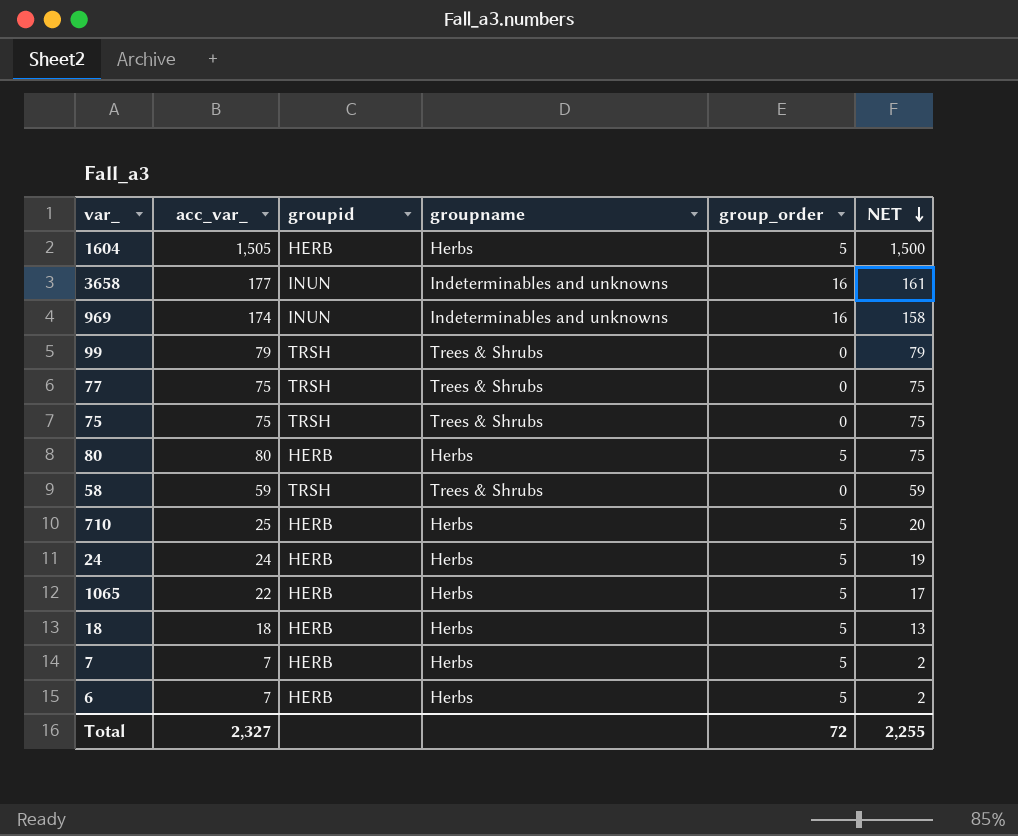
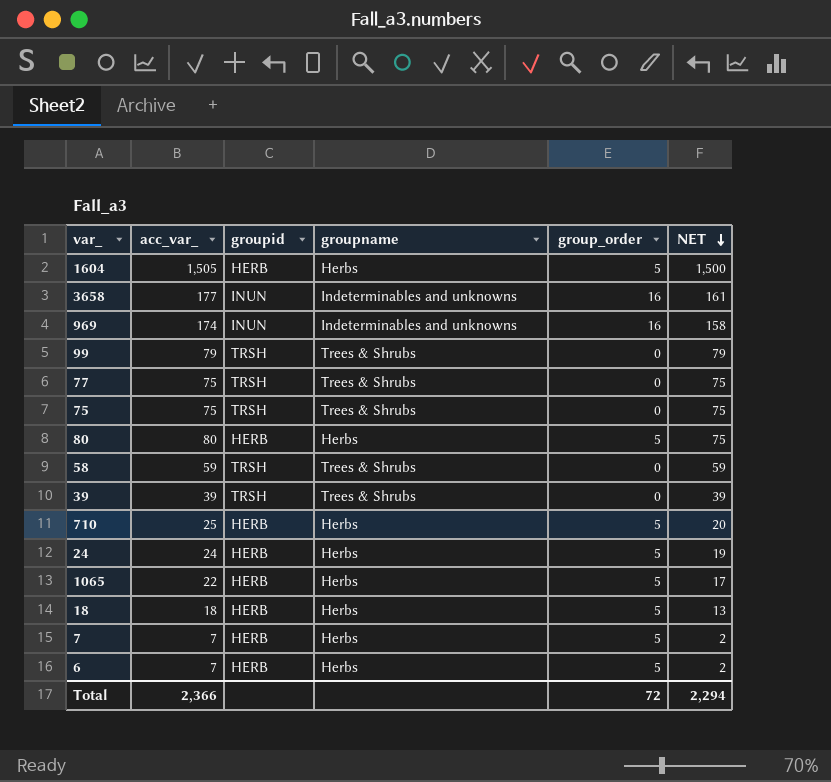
row 39: none -> 39 | TRSH | Trees & Shrubs | 0 | 39
Total | acc_var_: 2,327 -> 2,366
Total | NET: 2,255 -> 2,294

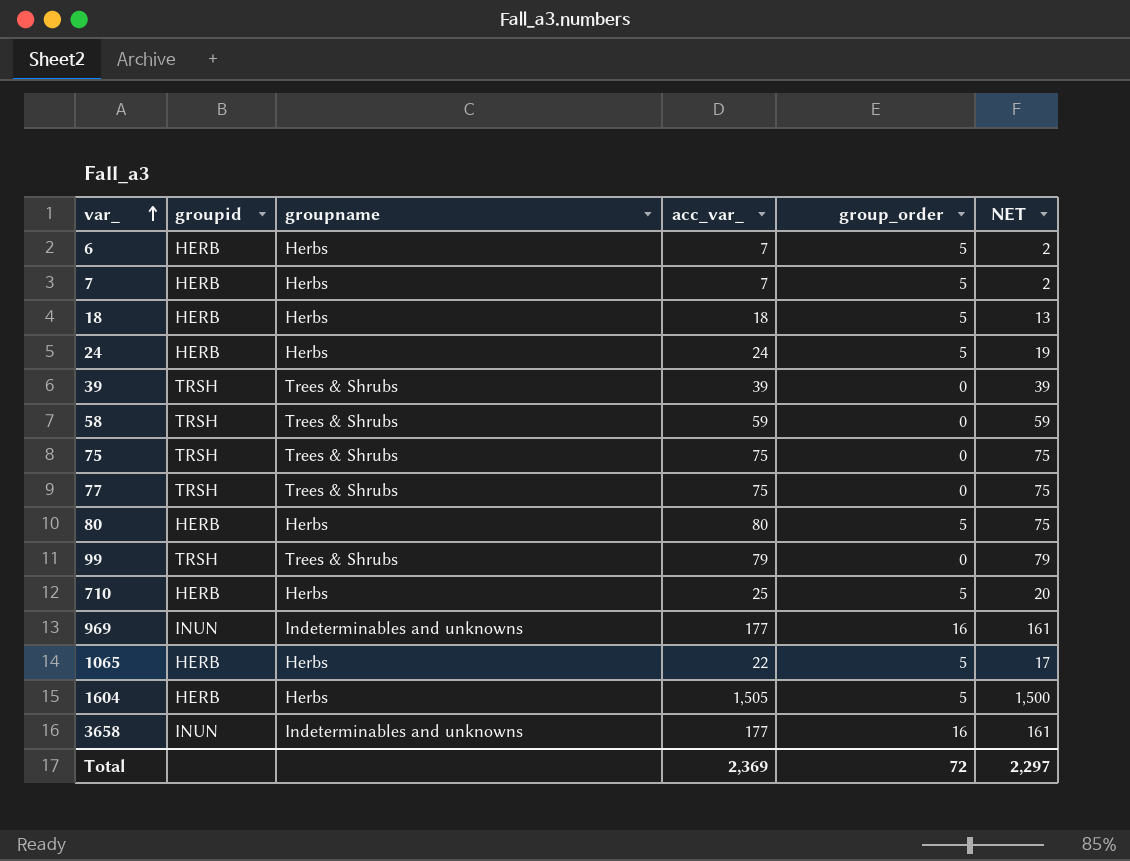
row order: NET descending -> var_ ascending
column acc_var_ | position: 2 -> 4
969 | acc_var_: 174 -> 177
969 | NET: 158 -> 161
Total | acc_var_: 2,366 -> 2,369
Total | NET: 2,294 -> 2,297

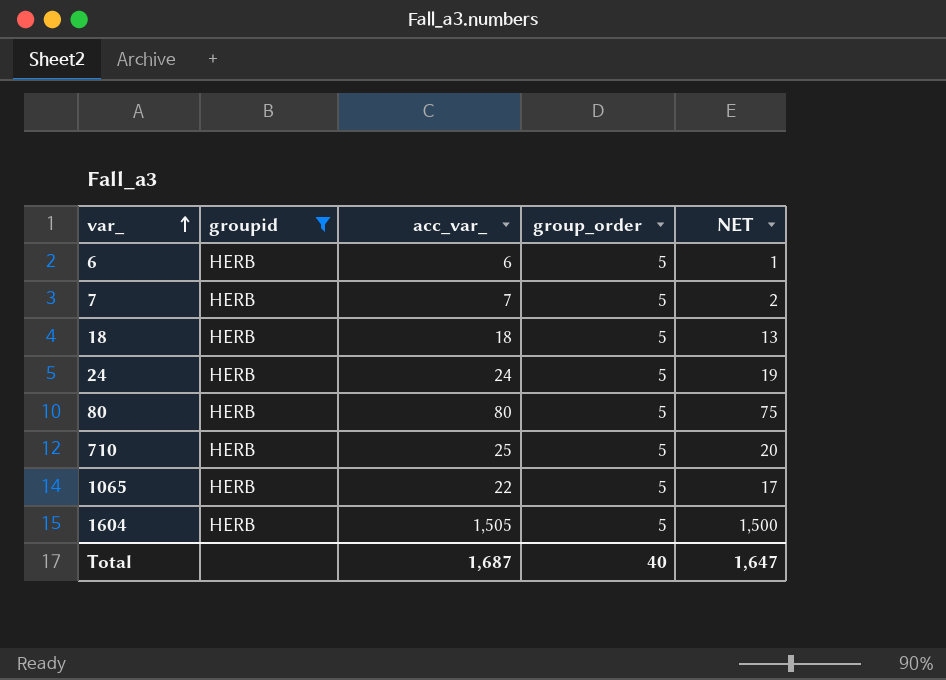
filter: none -> groupid = HERB
column groupname | position: 3 -> none
6 | acc_var_: 7 -> 6
6 | NET: 2 -> 1
Total | acc_var_: 2,369 -> 1,687
Total | group_order: 72 -> 40
Total | NET: 2,297 -> 1,647

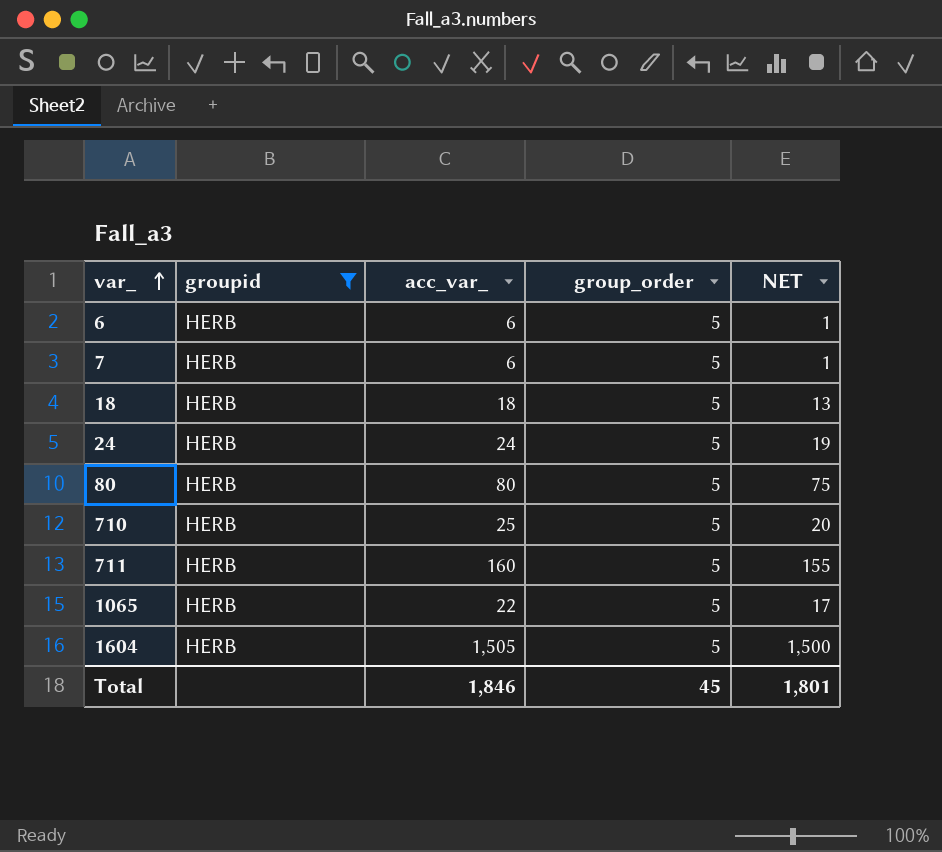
7 | acc_var_: 7 -> 6
7 | NET: 2 -> 1
row 711: none -> HERB | 160 | 5 | 155
Total | acc_var_: 1,687 -> 1,846
Total | group_order: 40 -> 45
Total | NET: 1,647 -> 1,801

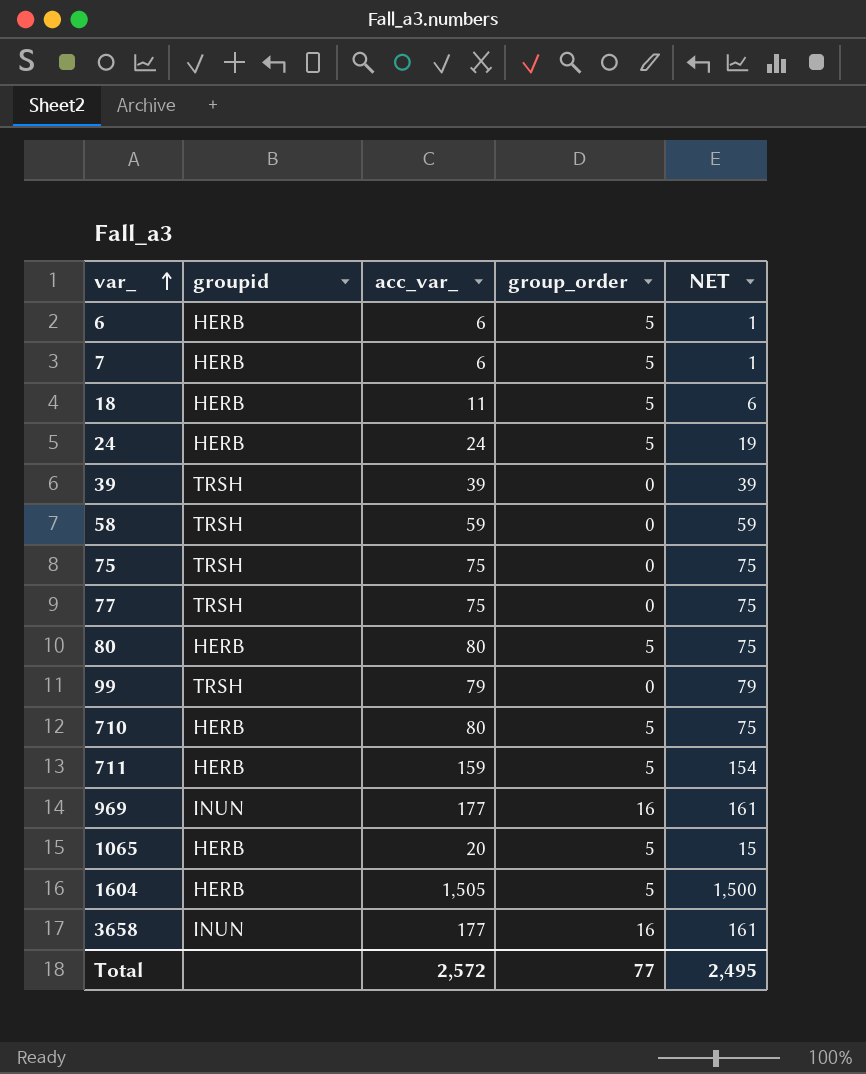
filter: groupid = HERB -> none
18 | acc_var_: 18 -> 11
18 | NET: 13 -> 6
710 | acc_var_: 25 -> 80
710 | NET: 20 -> 75
711 | acc_var_: 160 -> 159
711 | NET: 155 -> 154
1065 | acc_var_: 22 -> 20
1065 | NET: 17 -> 15
Total | acc_var_: 1,846 -> 2,572
Total | group_order: 45 -> 77
Total | NET: 1,801 -> 2,495

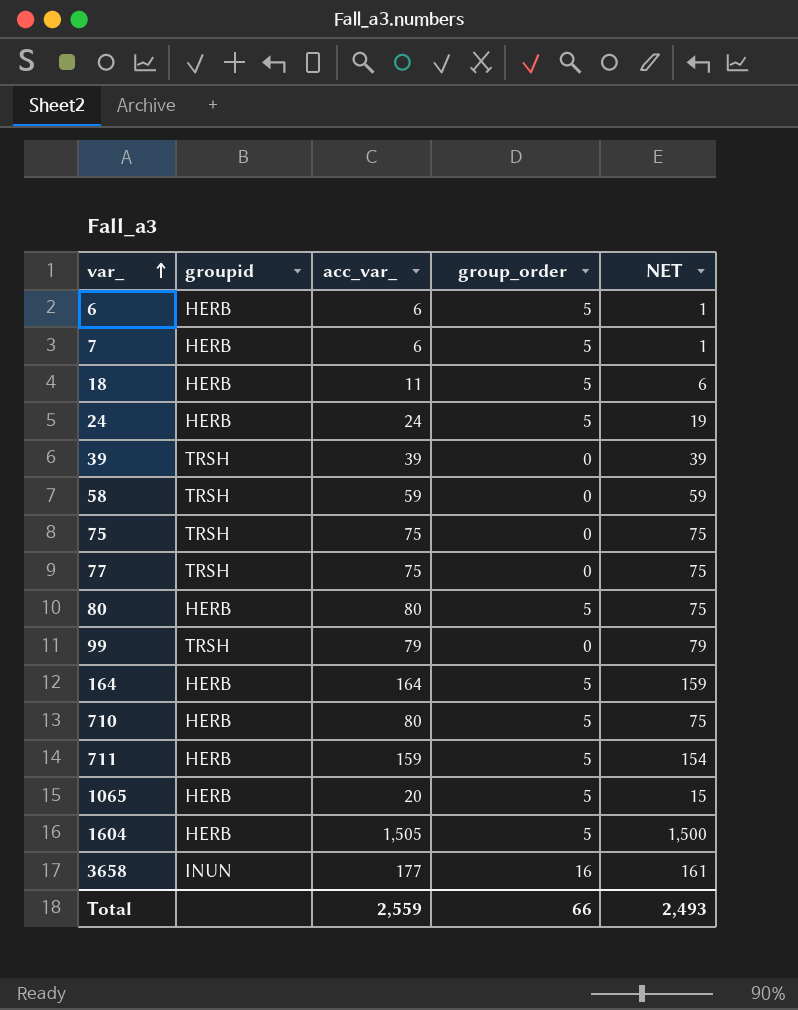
row 969: INUN | 177 | 16 | 161 -> none
row 164: none -> HERB | 164 | 5 | 159
Total | acc_var_: 2,572 -> 2,559
Total | group_order: 77 -> 66
Total | NET: 2,495 -> 2,493

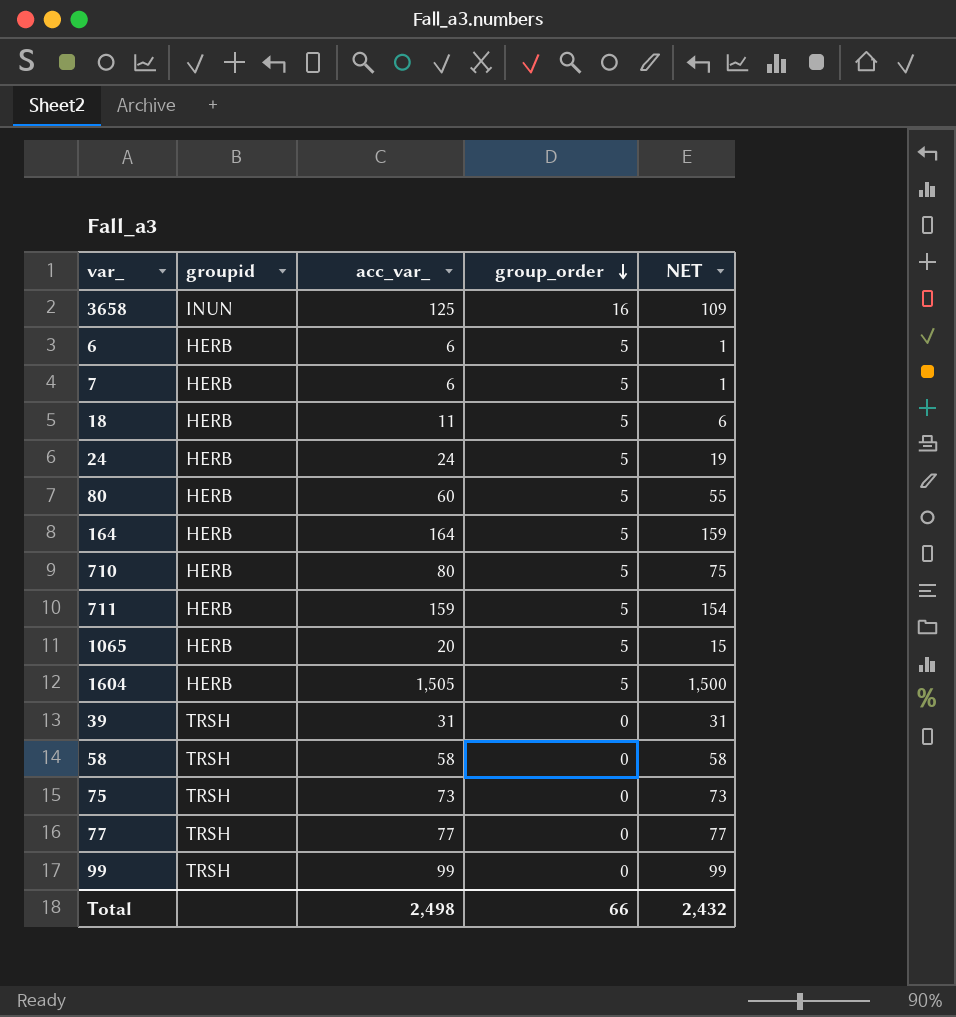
row order: var_ ascending -> group_order descending
3658 | acc_var_: 177 -> 125
3658 | NET: 161 -> 109
80 | acc_var_: 80 -> 60
80 | NET: 75 -> 55
39 | acc_var_: 39 -> 31
39 | NET: 39 -> 31
58 | acc_var_: 59 -> 58
58 | NET: 59 -> 58
75 | acc_var_: 75 -> 73
75 | NET: 75 -> 73
77 | acc_var_: 75 -> 77
77 | NET: 75 -> 77
99 | acc_var_: 79 -> 99
99 | NET: 79 -> 99
Total | acc_var_: 2,559 -> 2,498
Total | NET: 2,493 -> 2,432

